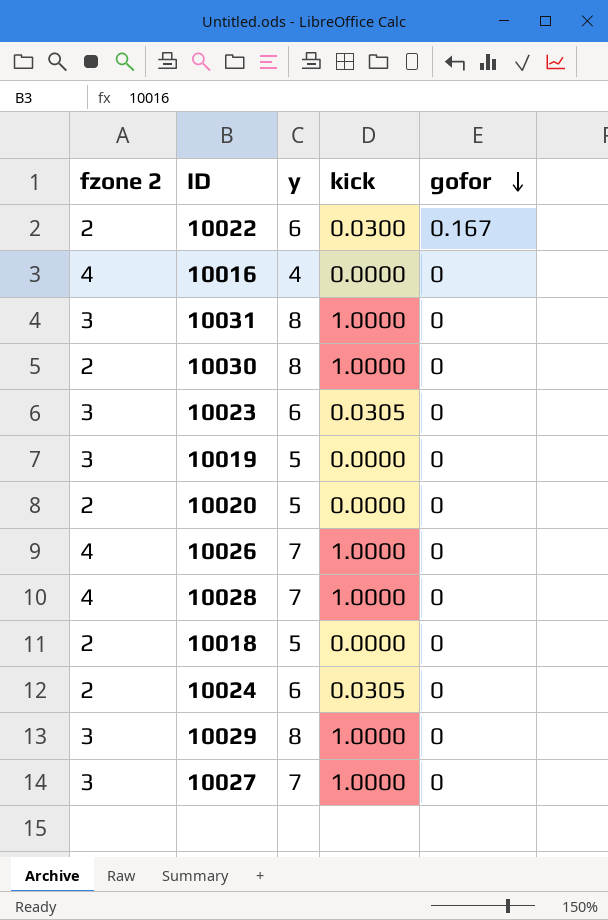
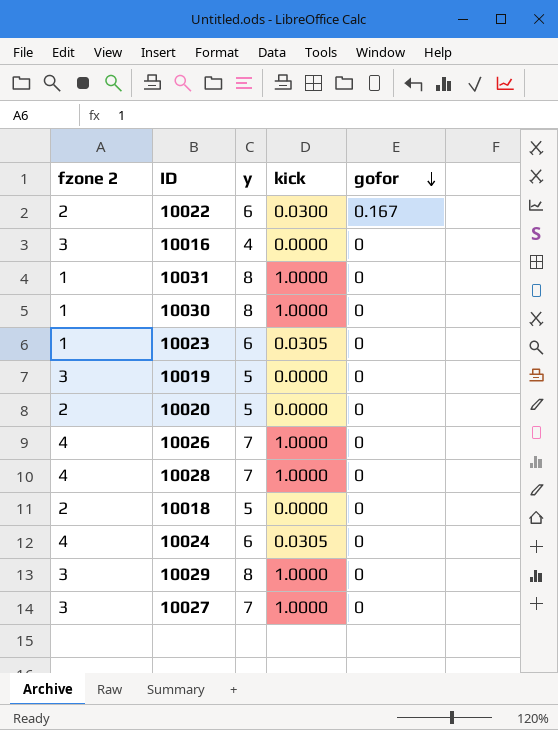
10016 | fzone 2: 4 -> 3
10031 | fzone 2: 3 -> 1
10030 | fzone 2: 2 -> 1
10023 | fzone 2: 3 -> 1
10024 | fzone 2: 2 -> 4

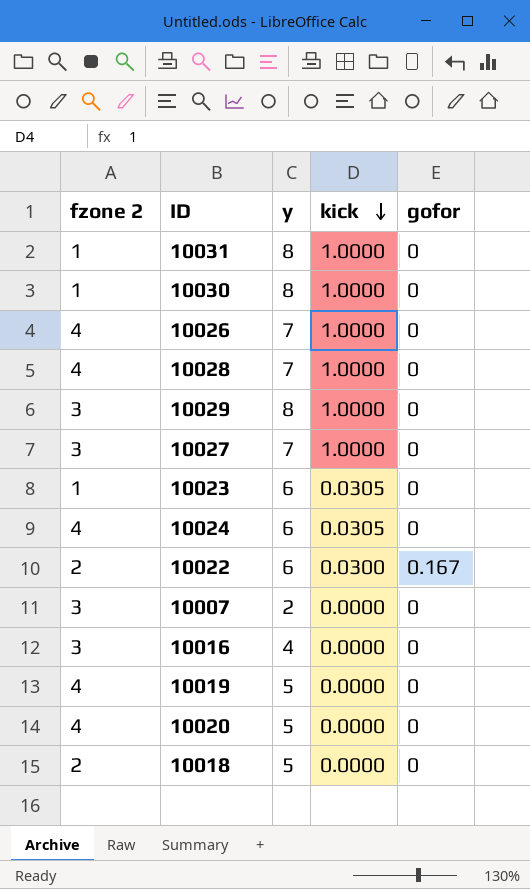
row order: gofor descending -> kick descending
row 10007: none -> 3 | 2 | 0.0000 | 0
10019 | fzone 2: 3 -> 4
10020 | fzone 2: 2 -> 4

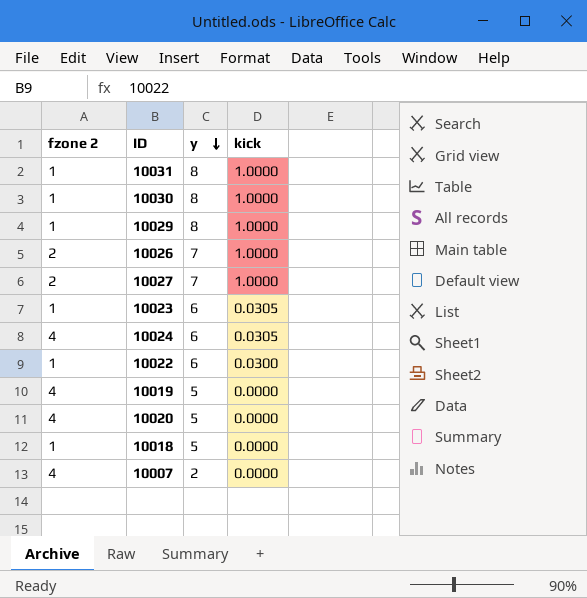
row order: kick descending -> y descending
column gofor | position: 5 -> none
row 10028: 4 | 7 | 1.0000 | 0 -> none
row 10016: 3 | 4 | 0.0000 | 0 -> none
10029 | fzone 2: 3 -> 1
10026 | fzone 2: 4 -> 2
10027 | fzone 2: 3 -> 2
10022 | fzone 2: 2 -> 1
10018 | fzone 2: 2 -> 1
10007 | fzone 2: 3 -> 4

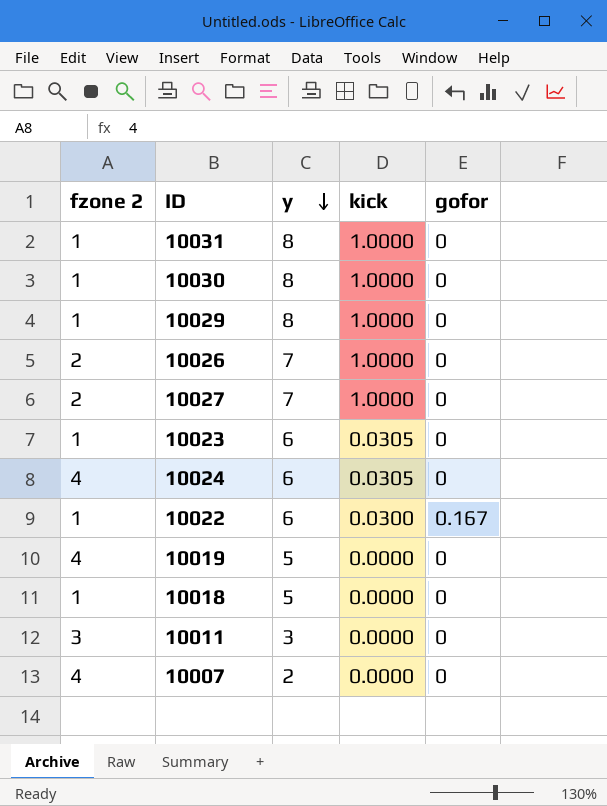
column gofor | position: none -> 5
row 10020: 4 | 5 | 0.0000 -> none
row 10011: none -> 3 | 3 | 0.0000 | 0

